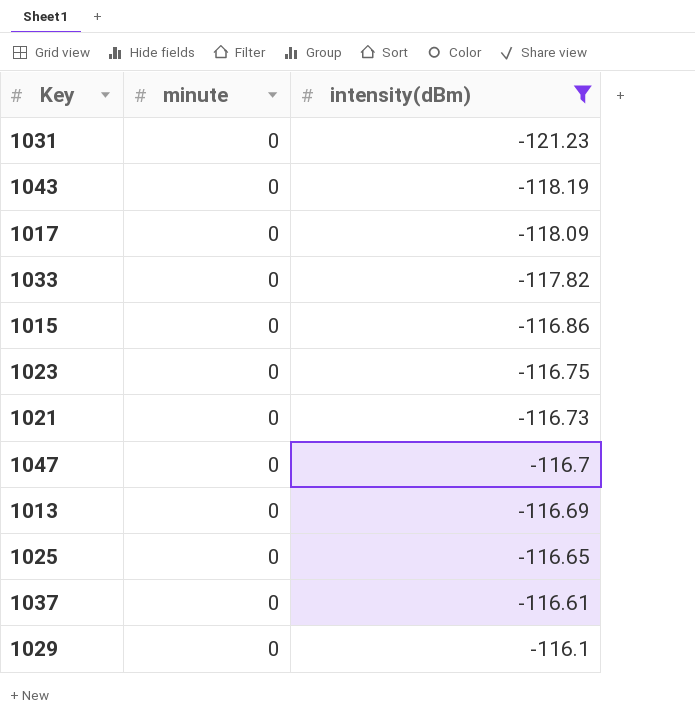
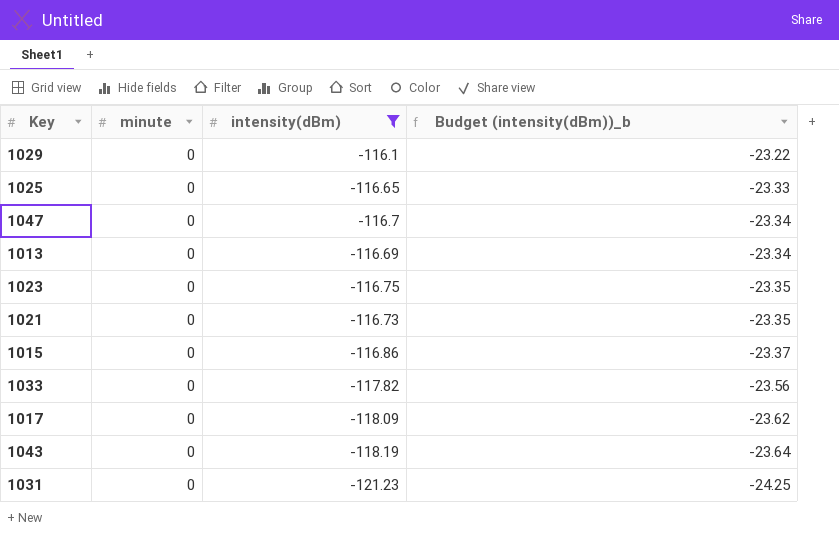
row order: intensity(dBm) ascending -> Budget (intensity(dBm))_b descending
column Budget (intensity(dBm))_b | formula: none -> [intensity(dBm)] * 0.2
row 1037: 0 | -116.61 -> none

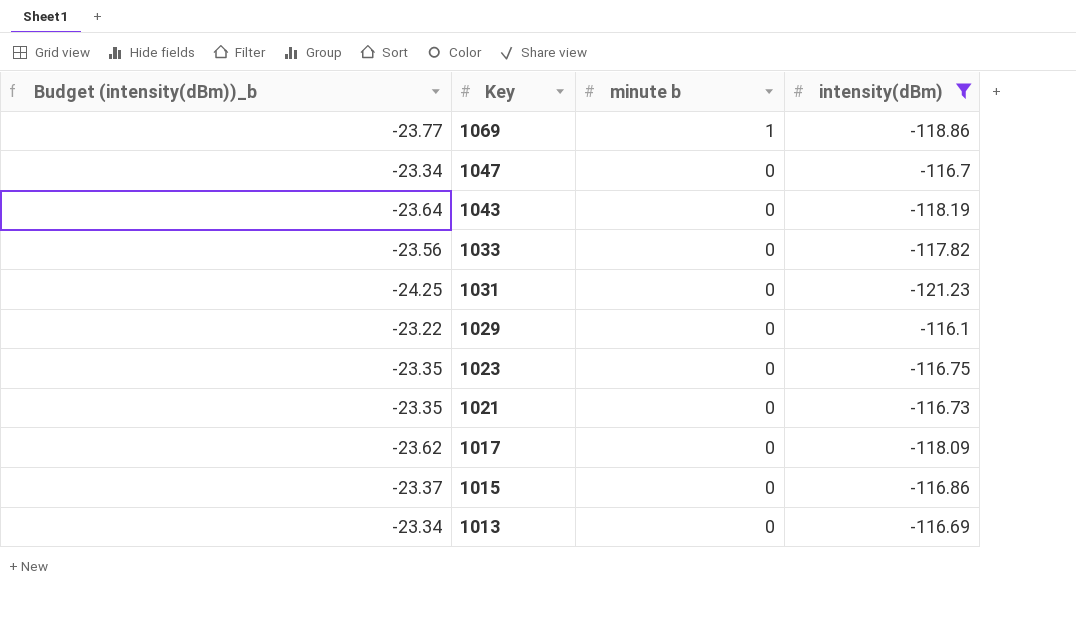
row order: Budget (intensity(dBm))_b descending -> Key descending
column Budget (intensity(dBm))_b | position: 4 -> 1
column name: minute -> minute b
row 1025: 0 | -116.65 | -23.33 -> none
row 1069: none -> -23.77 | 1 | -118.86

